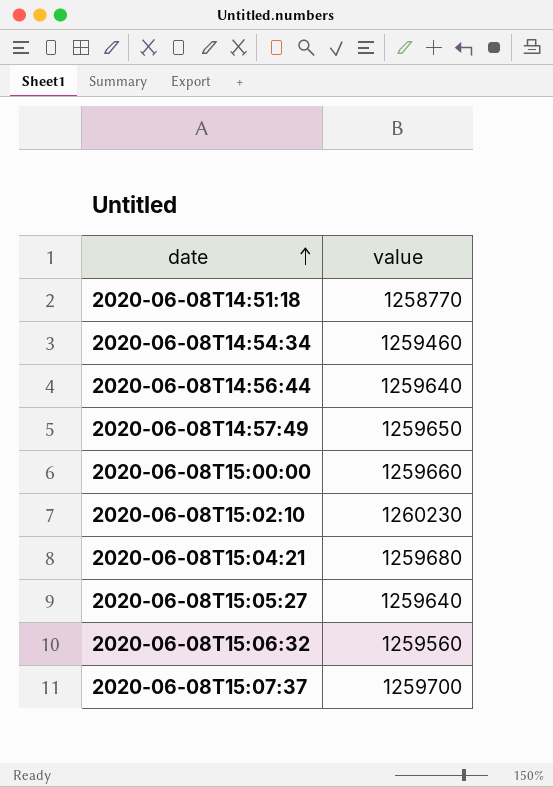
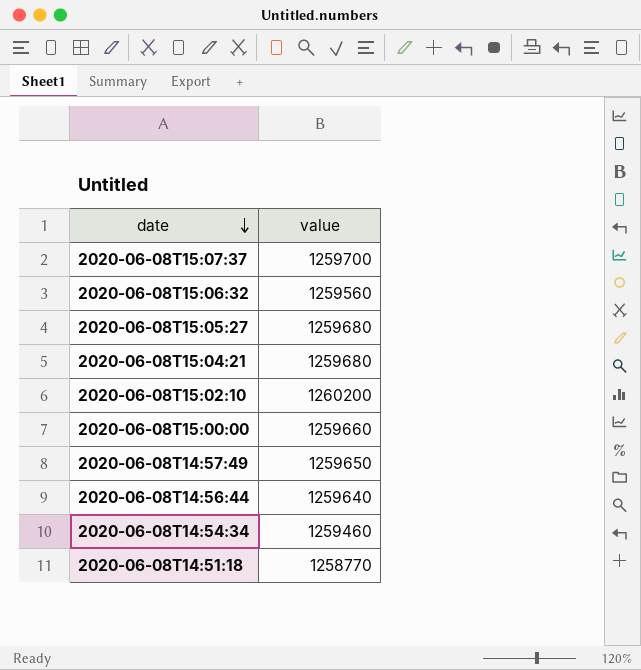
row order: date ascending -> date descending
2020-06-08T15:05:27 | value: 1259640 -> 1259680
2020-06-08T15:02:10 | value: 1260230 -> 1260200

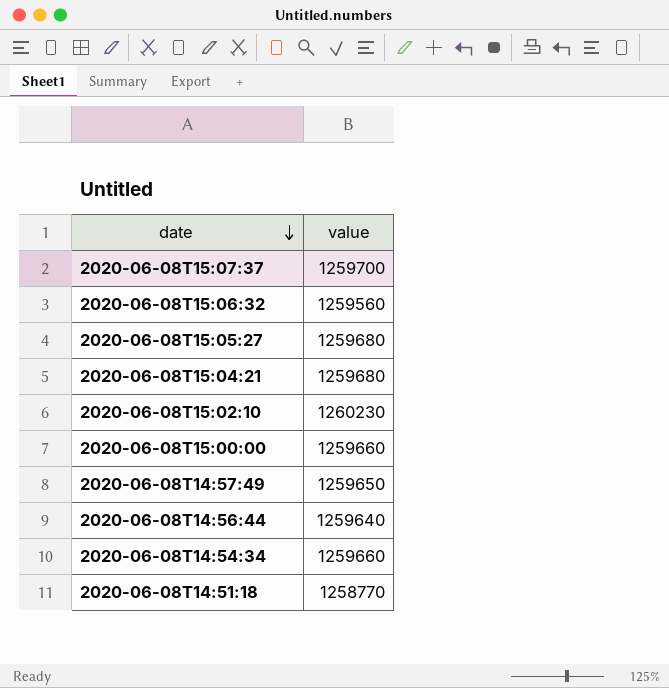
2020-06-08T15:02:10 | value: 1260200 -> 1260230
2020-06-08T14:54:34 | value: 1259460 -> 1259660

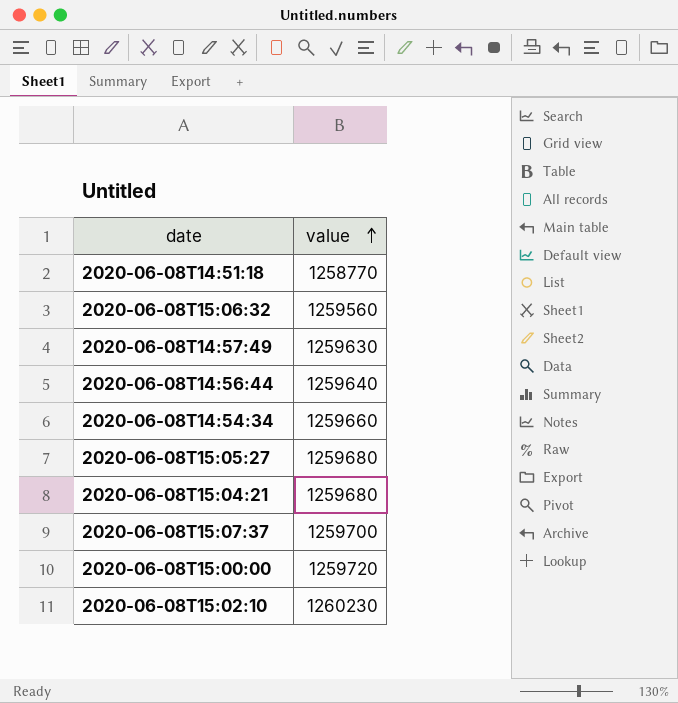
row order: date descending -> value ascending
2020-06-08T14:57:49 | value: 1259650 -> 1259630
2020-06-08T15:00:00 | value: 1259660 -> 1259720

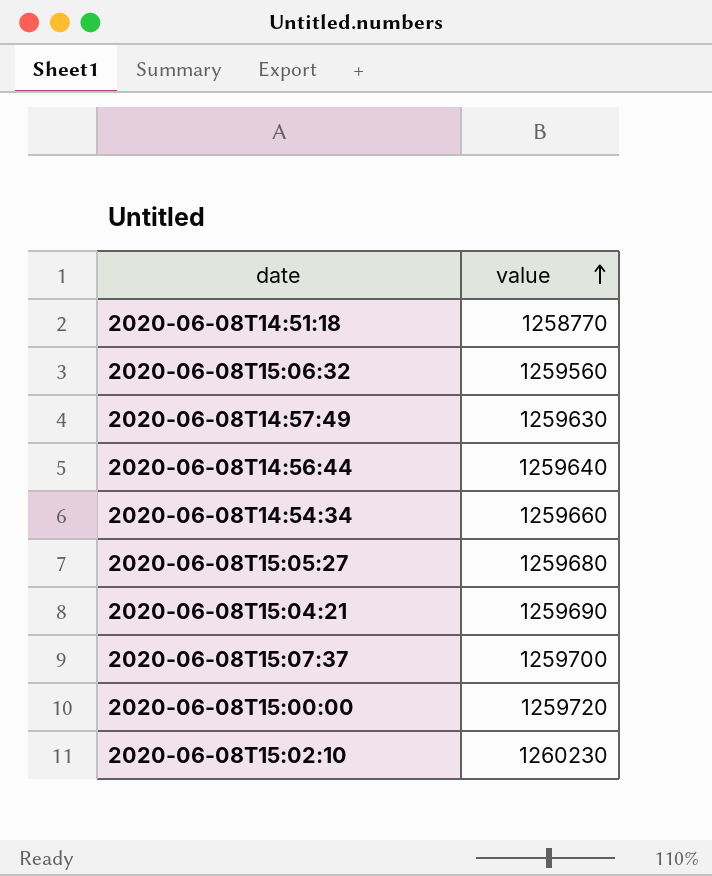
2020-06-08T15:04:21 | value: 1259680 -> 1259690

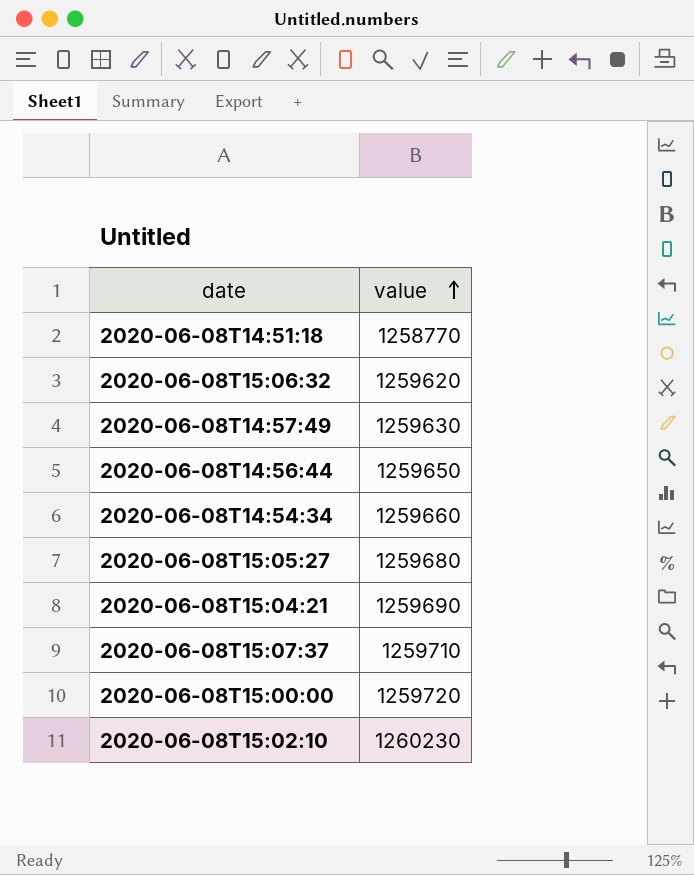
2020-06-08T15:06:32 | value: 1259560 -> 1259620
2020-06-08T14:56:44 | value: 1259640 -> 1259650
2020-06-08T15:07:37 | value: 1259700 -> 1259710

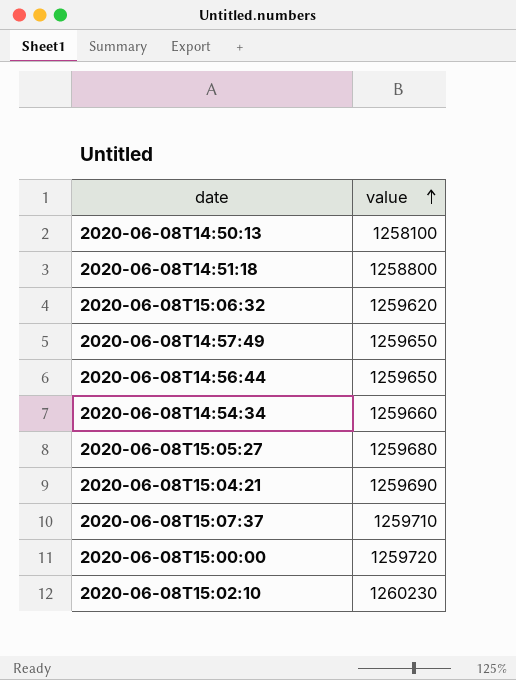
row 2020-06-08T14:50:13: none -> 1258100
2020-06-08T14:51:18 | value: 1258770 -> 1258800
2020-06-08T14:57:49 | value: 1259630 -> 1259650

